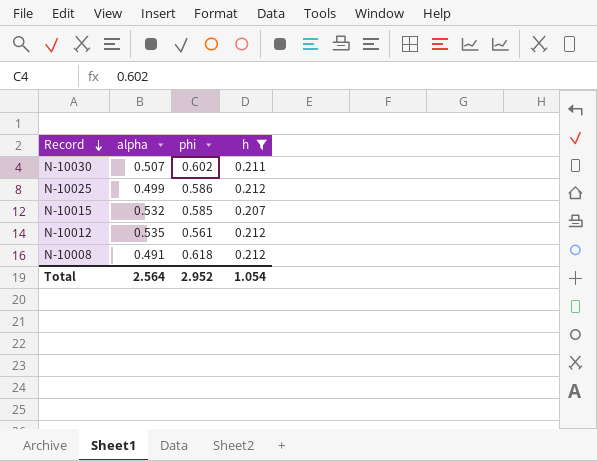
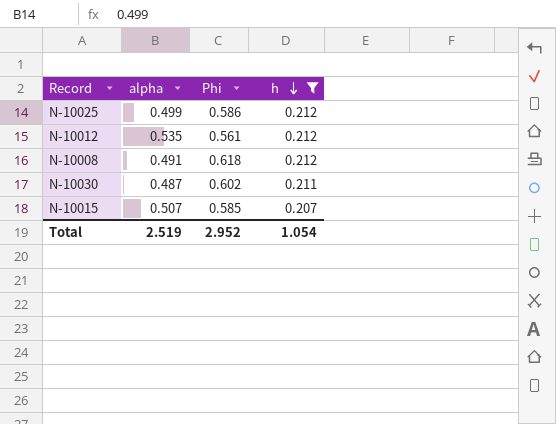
row order: Record descending -> h descending
column name: phi -> Phi
N-10030 | alpha: 0.507 -> 0.487
N-10015 | alpha: 0.532 -> 0.507
Total | alpha: 2.564 -> 2.519

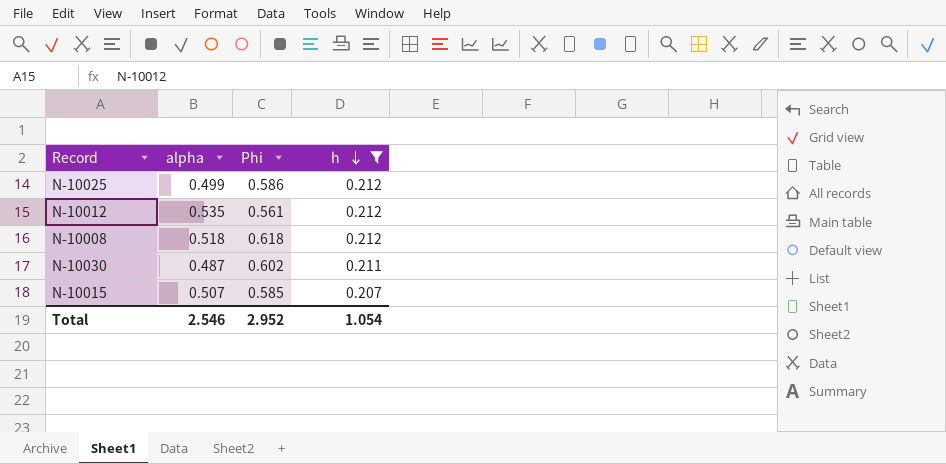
N-10008 | alpha: 0.491 -> 0.518
Total | alpha: 2.519 -> 2.546

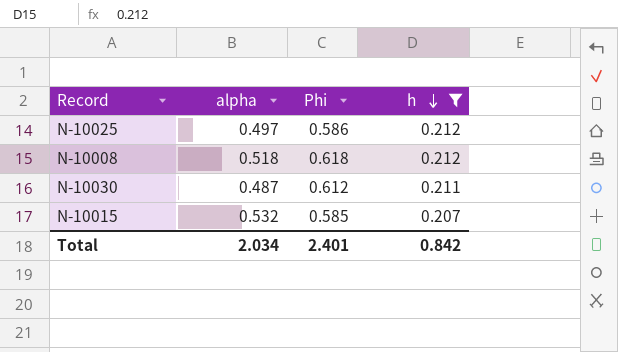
row N-10012: 0.535 | 0.561 | 0.212 -> none
N-10025 | alpha: 0.499 -> 0.497
N-10030 | Phi: 0.602 -> 0.612
N-10015 | alpha: 0.507 -> 0.532
Total | alpha: 2.546 -> 2.034
Total | Phi: 2.952 -> 2.401
Total | h: 1.054 -> 0.842

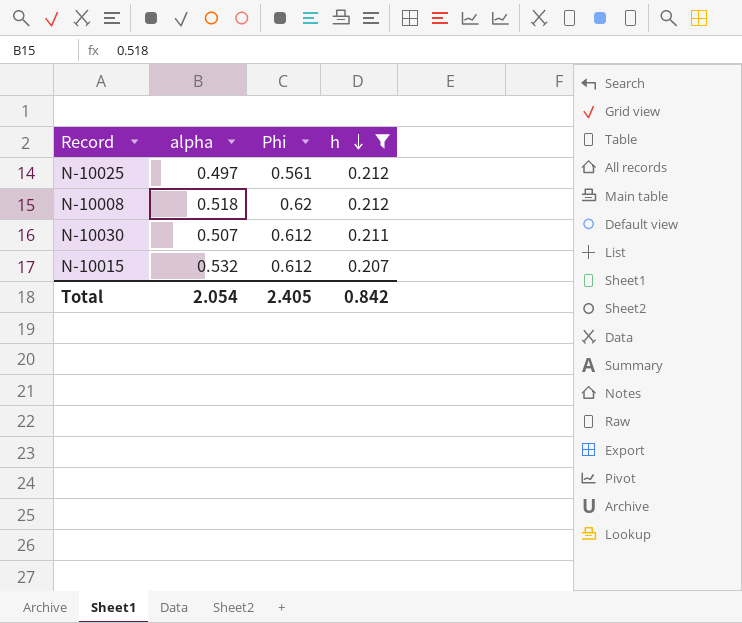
N-10025 | Phi: 0.586 -> 0.561
N-10008 | Phi: 0.618 -> 0.62
N-10030 | alpha: 0.487 -> 0.507
N-10015 | Phi: 0.585 -> 0.612
Total | alpha: 2.034 -> 2.054
Total | Phi: 2.401 -> 2.405

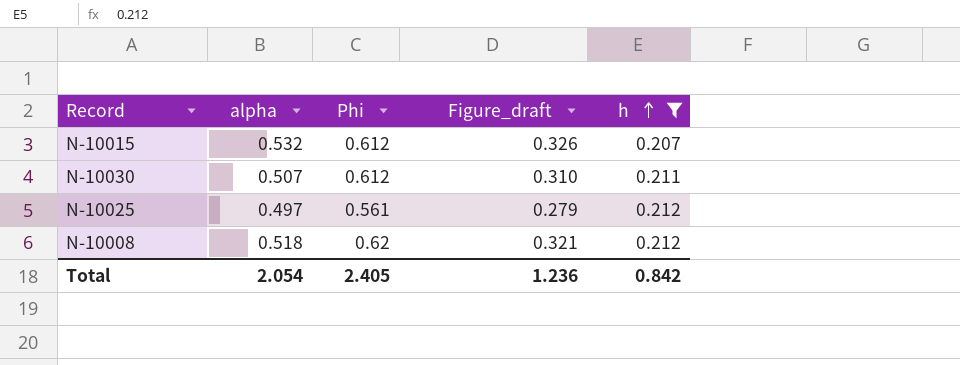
row order: h descending -> h ascending
column Figure_draft | formula: none -> [alpha] * [Phi]

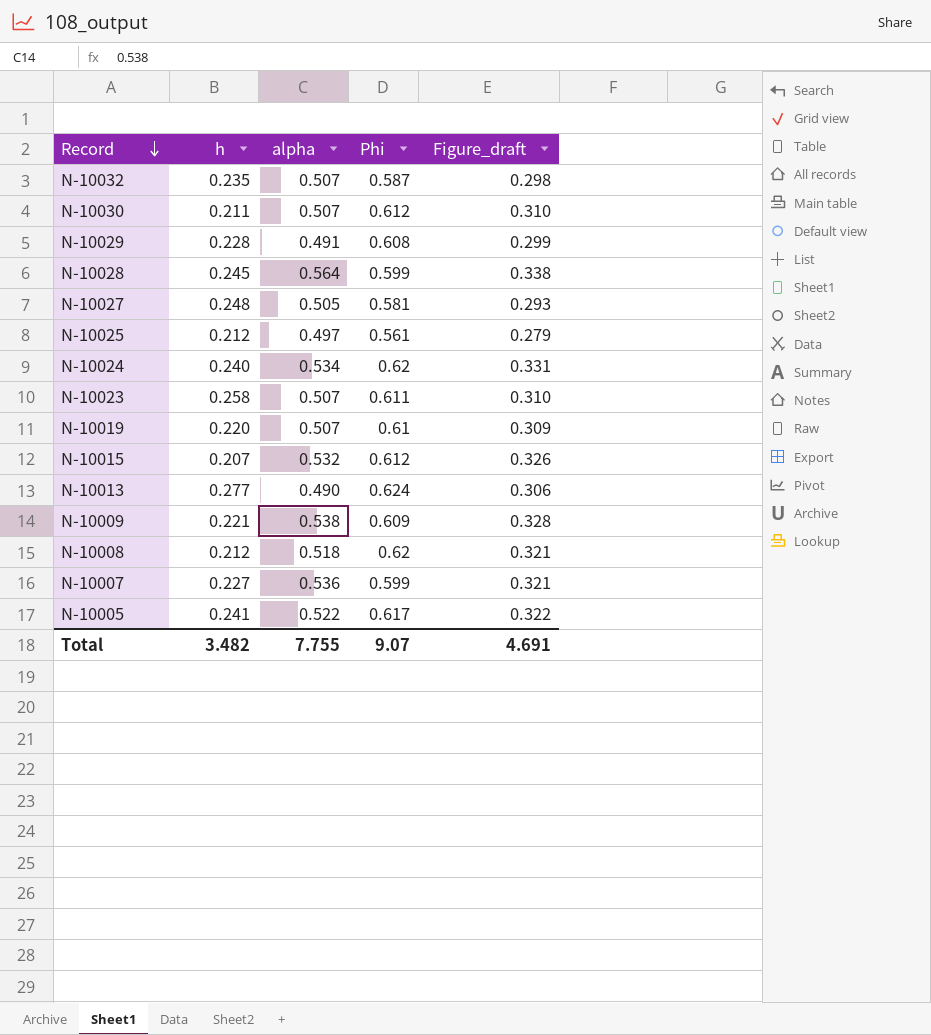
filter: h <= 0.212 -> none
row order: h ascending -> Record descending
column h | position: 5 -> 2
Total | h: 0.842 -> 3.482
Total | alpha: 2.054 -> 7.755
Total | Phi: 2.405 -> 9.07
Total | Figure_draft: 1.236 -> 4.691

